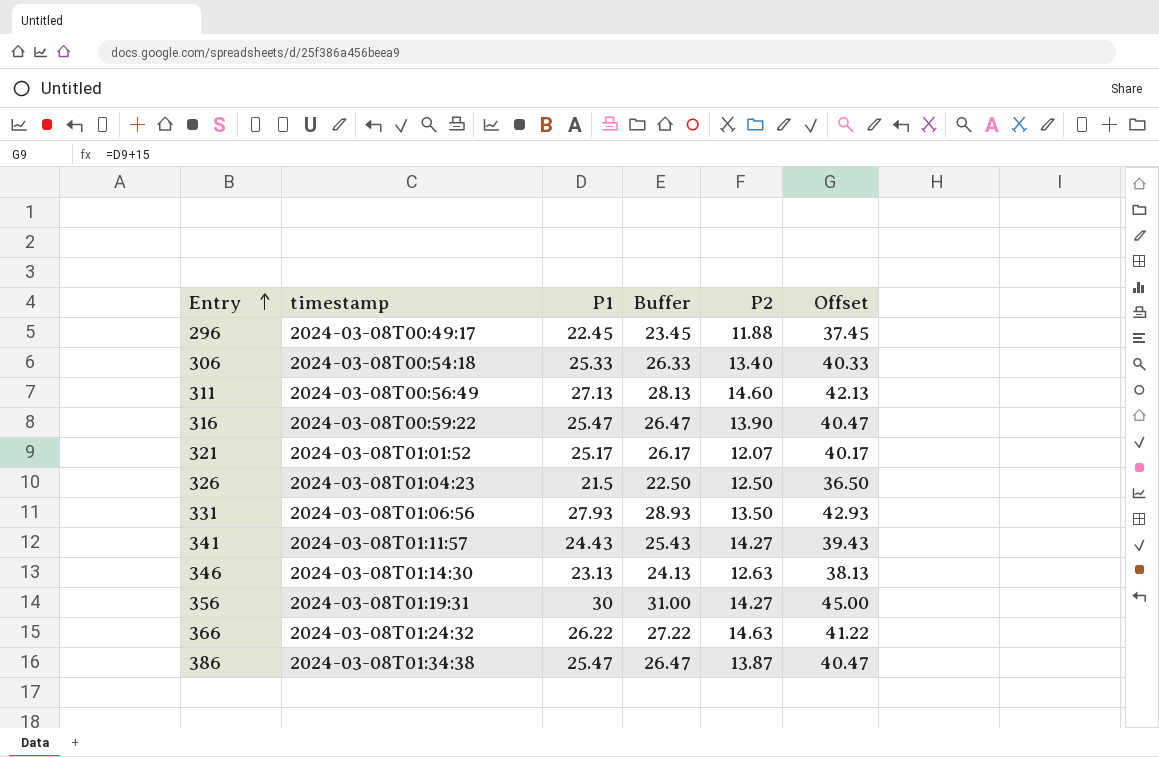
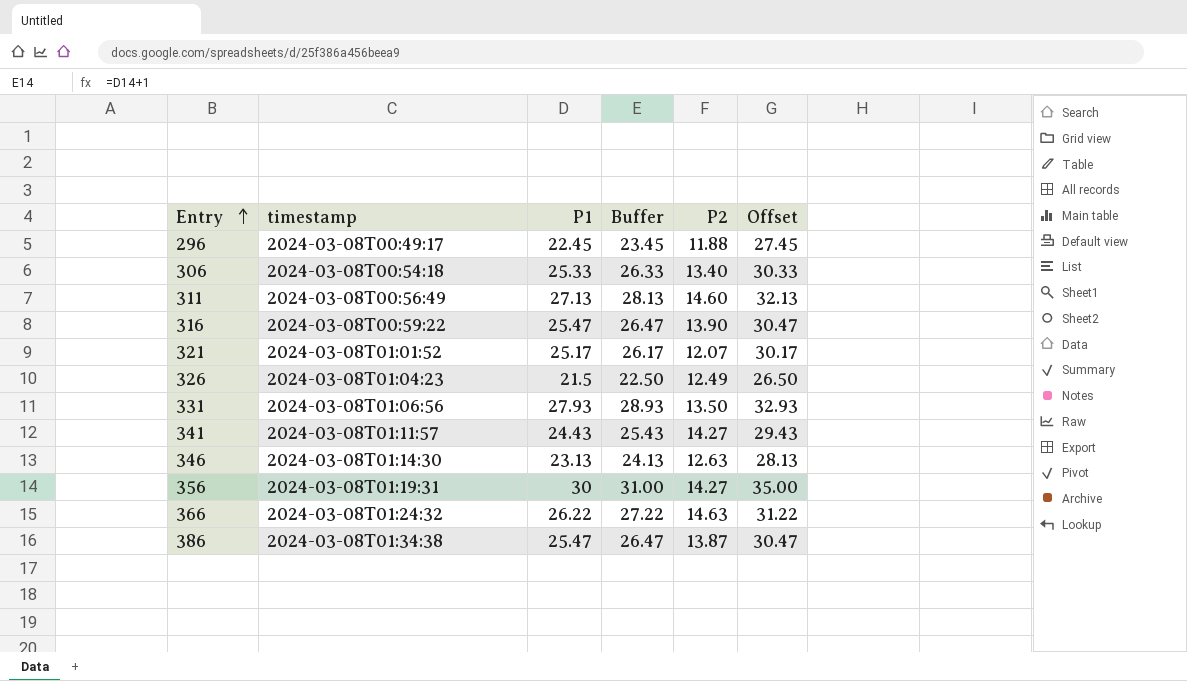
column Offset | formula: [P1] + 15 -> [P1] + 5
326 | P2: 12.50 -> 12.49

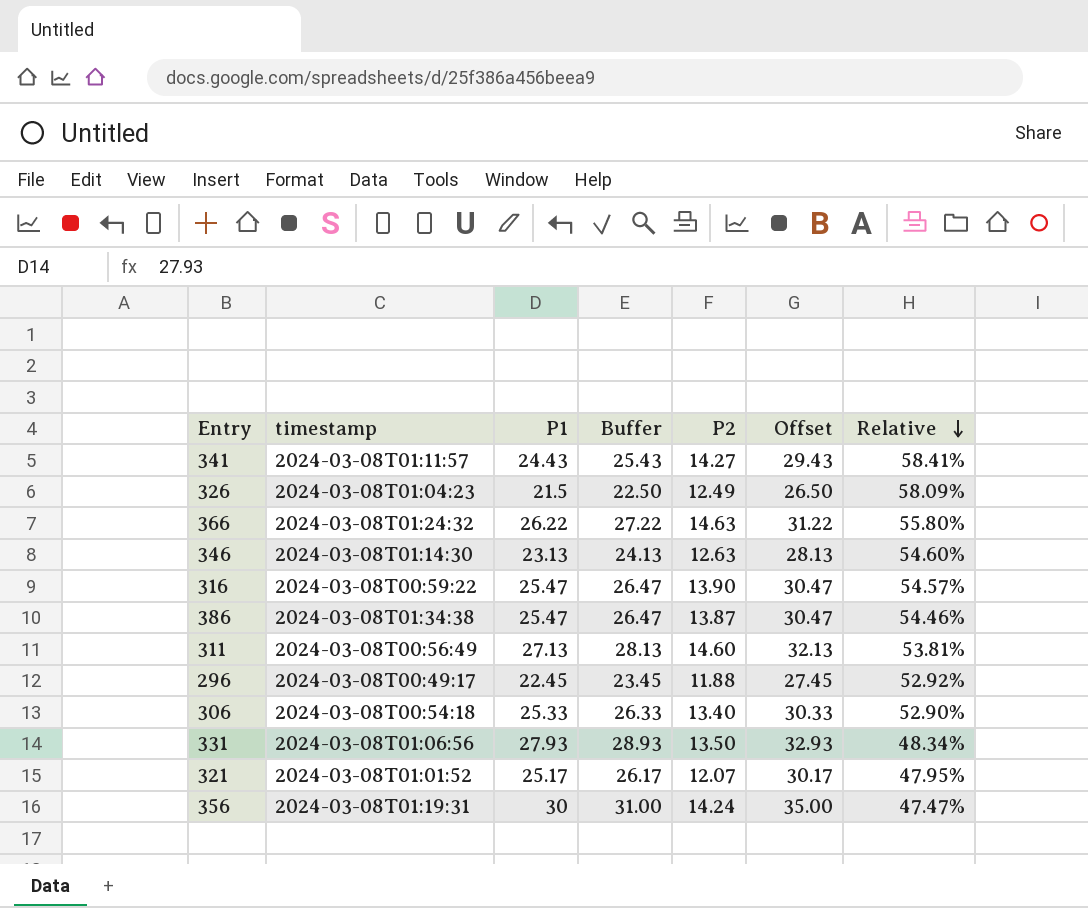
row order: Entry ascending -> Relative descending
column Relative | formula: none -> [P2] / [P1]
356 | P2: 14.27 -> 14.24

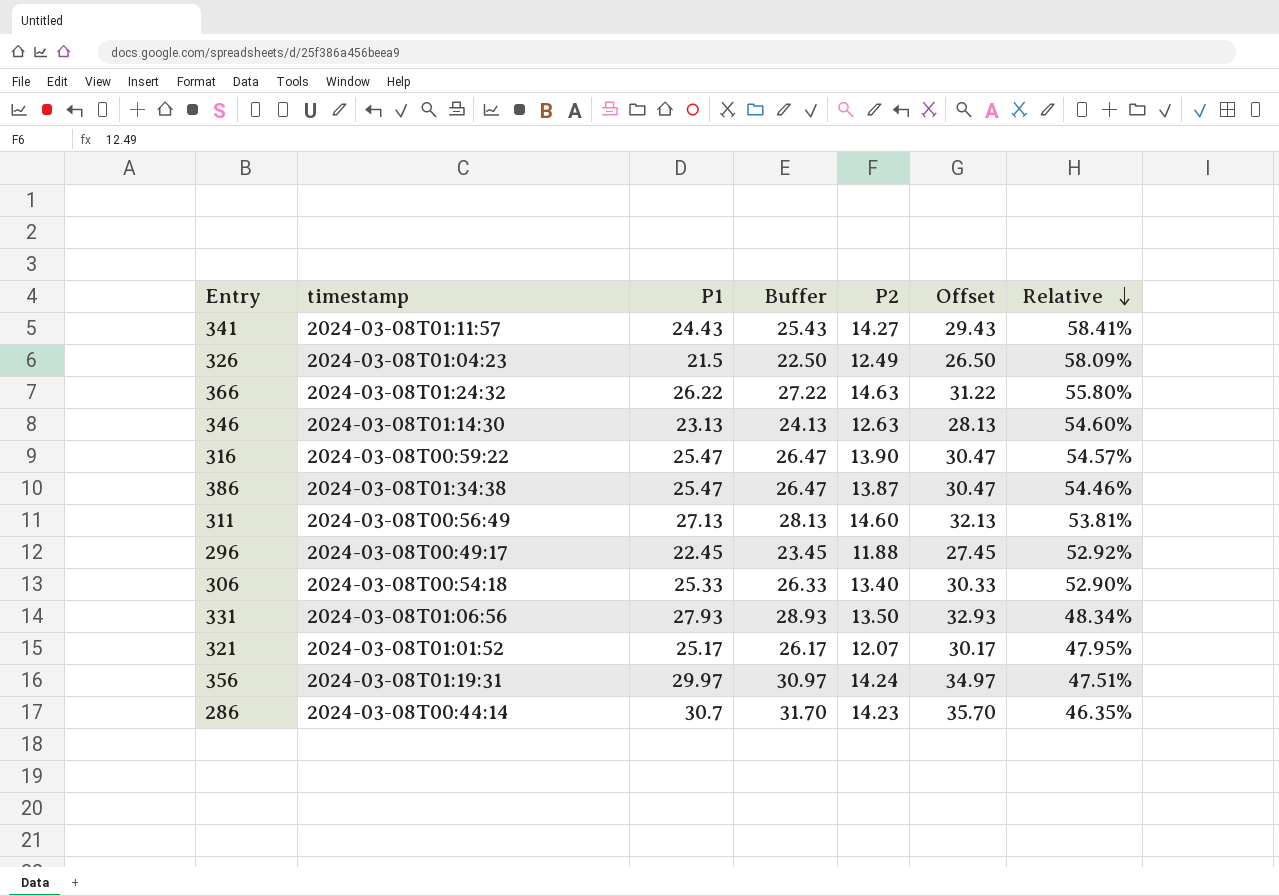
356 | P1: 30 -> 29.97
356 | Buffer: 31.00 -> 30.97
356 | Offset: 35.00 -> 34.97
356 | Relative: 47.47% -> 47.51%
row 286: none -> 2024-03-08T00:44:14 | 30.7 | 31.70 | 14.23 | 35.70 | 46.35%

